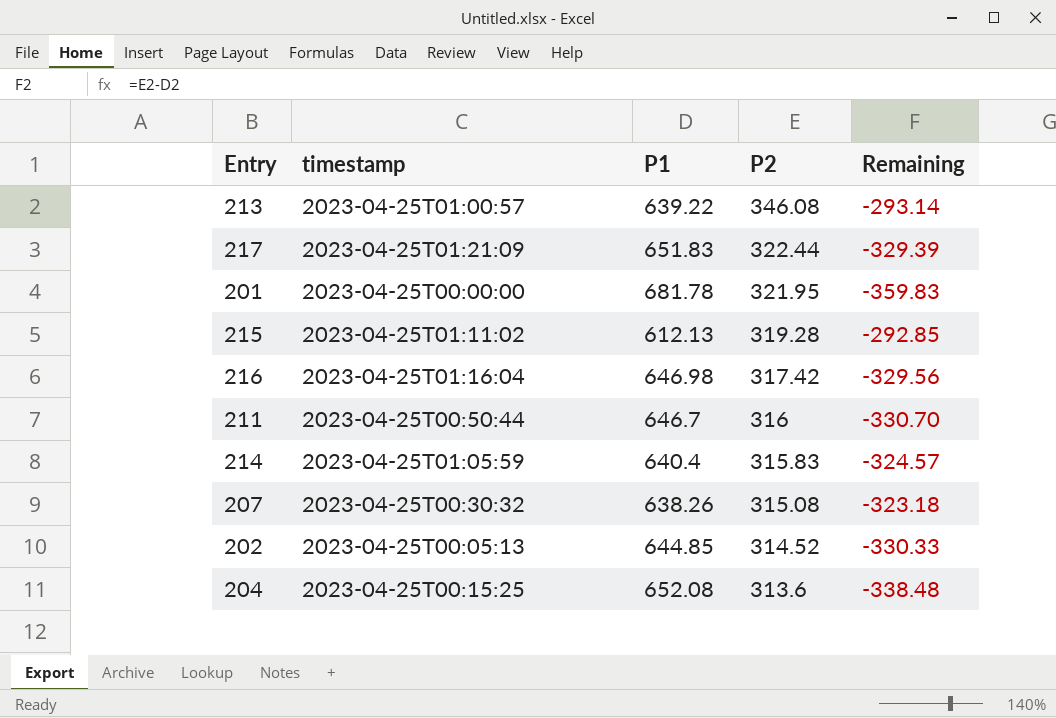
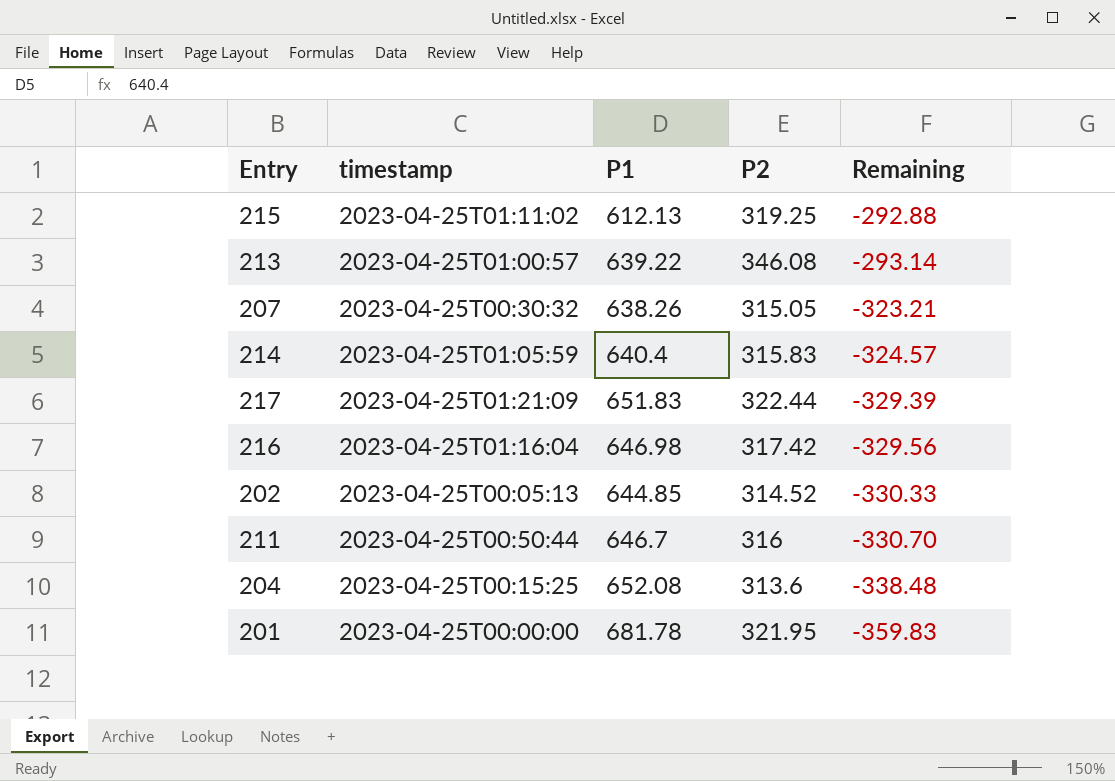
row order: P2 descending -> Remaining descending
215 | P2: 319.28 -> 319.25
215 | Remaining: -292.85 -> -292.88
207 | P2: 315.08 -> 315.05
207 | Remaining: -323.18 -> -323.21

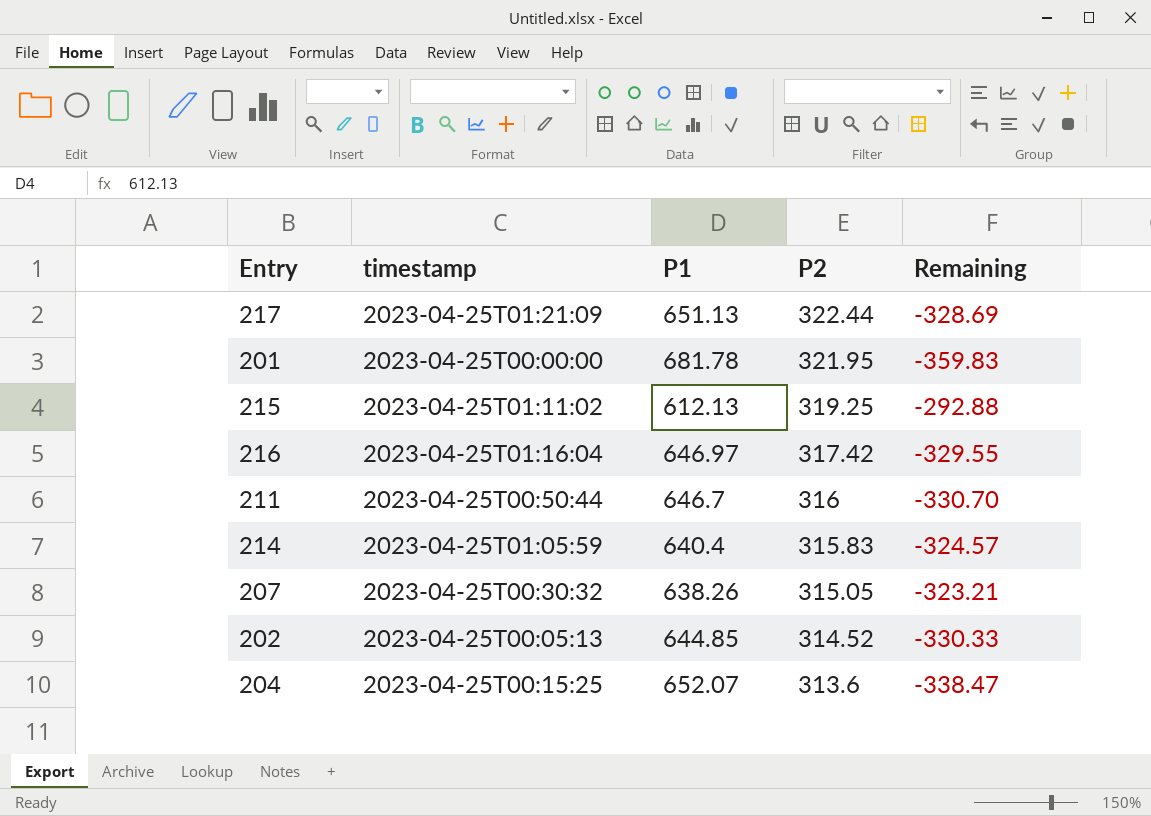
row order: Remaining descending -> P2 descending
row 213: 2023-04-25T01:00:57 | 639.22 | 346.08 | -293.14 -> none
217 | P1: 651.83 -> 651.13
217 | Remaining: -329.39 -> -328.69
216 | P1: 646.98 -> 646.97
216 | Remaining: -329.56 -> -329.55
204 | P1: 652.08 -> 652.07
204 | Remaining: -338.48 -> -338.47

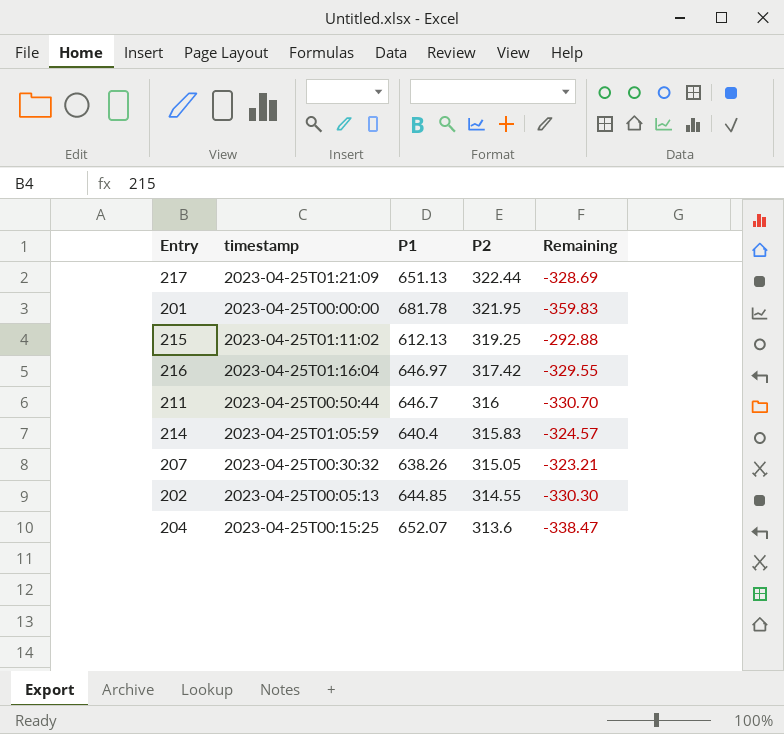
202 | P2: 314.52 -> 314.55
202 | Remaining: -330.33 -> -330.30

